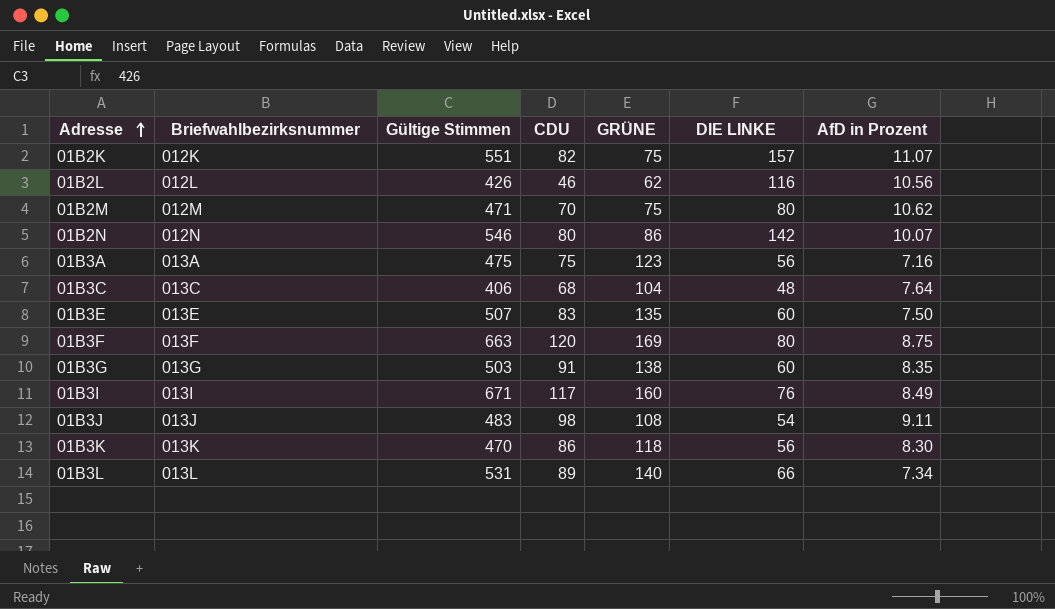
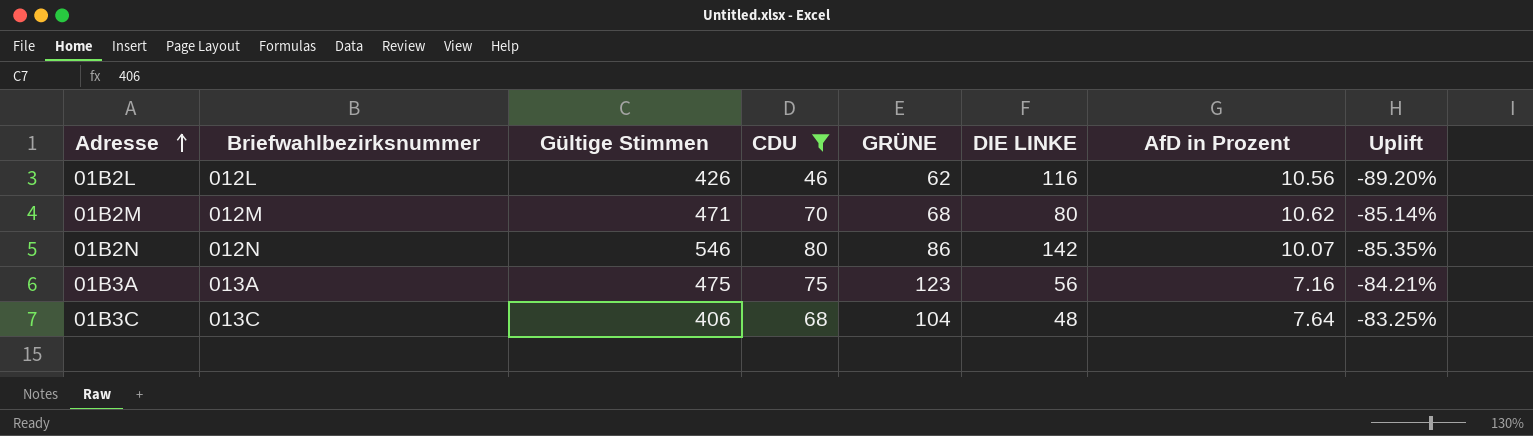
filter: none -> CDU <= 80
column Uplift | formula: none -> ([CDU] - [Gültige Stimmen]) / [Gültige Stimmen]
01B2M | GRÜNE: 75 -> 68

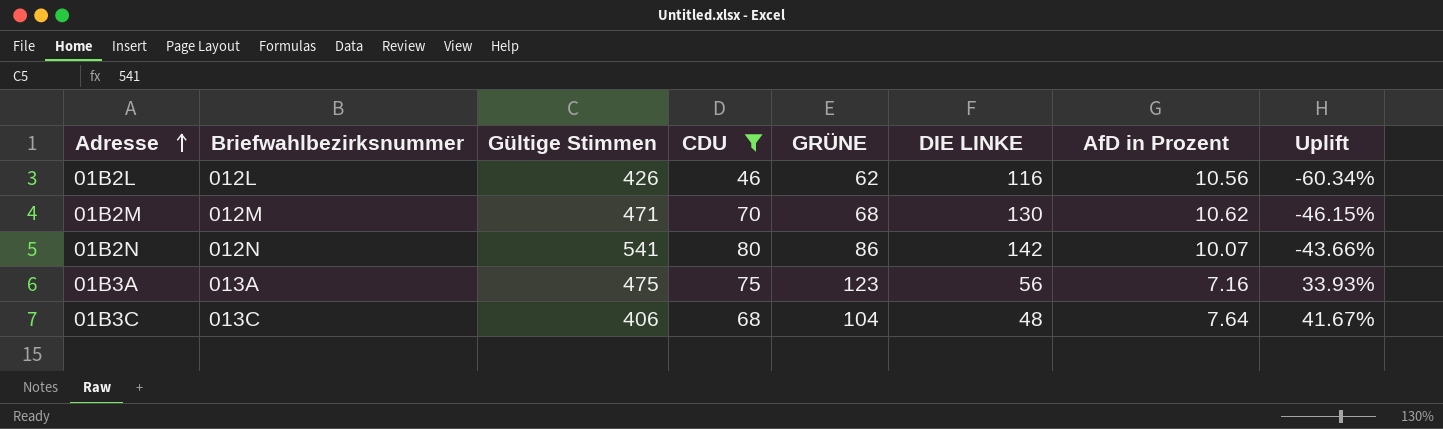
column Uplift | formula: ([CDU] - [Gültige Stimmen]) / [Gültige Stimmen] -> ([CDU] - [DIE LINKE]) / [DIE LINKE]
01B2M | DIE LINKE: 80 -> 130
01B2N | Gültige Stimmen: 546 -> 541

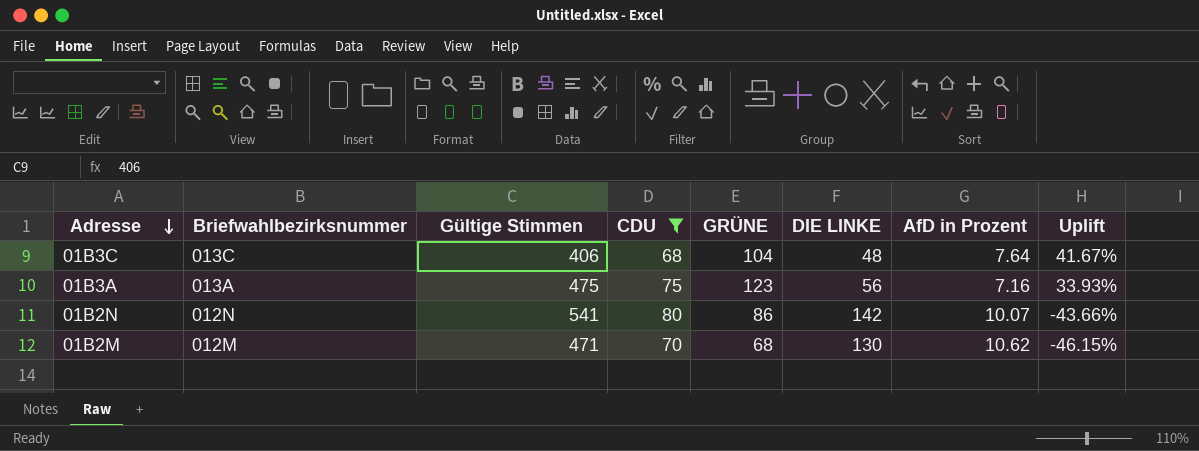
row order: Adresse ascending -> Adresse descending
row 01B2L: 012L | 426 | 46 | 62 | 116 | 10.56 | -60.34% -> none

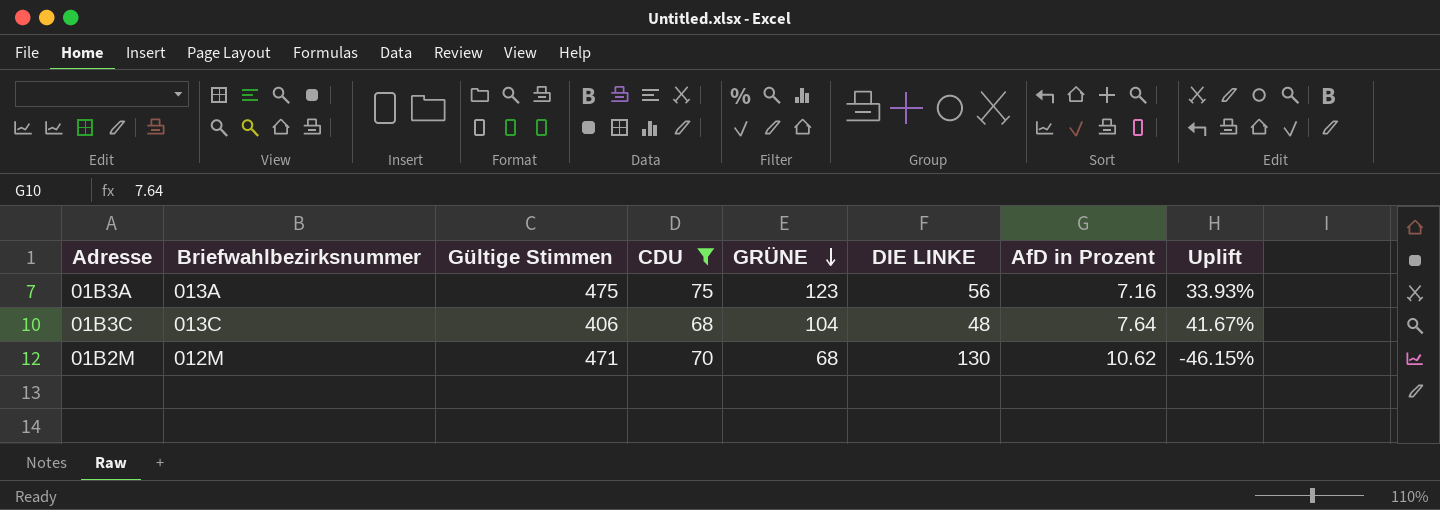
row order: Adresse descending -> GRÜNE descending
row 01B2N: 012N | 541 | 80 | 86 | 142 | 10.07 | -43.66% -> none

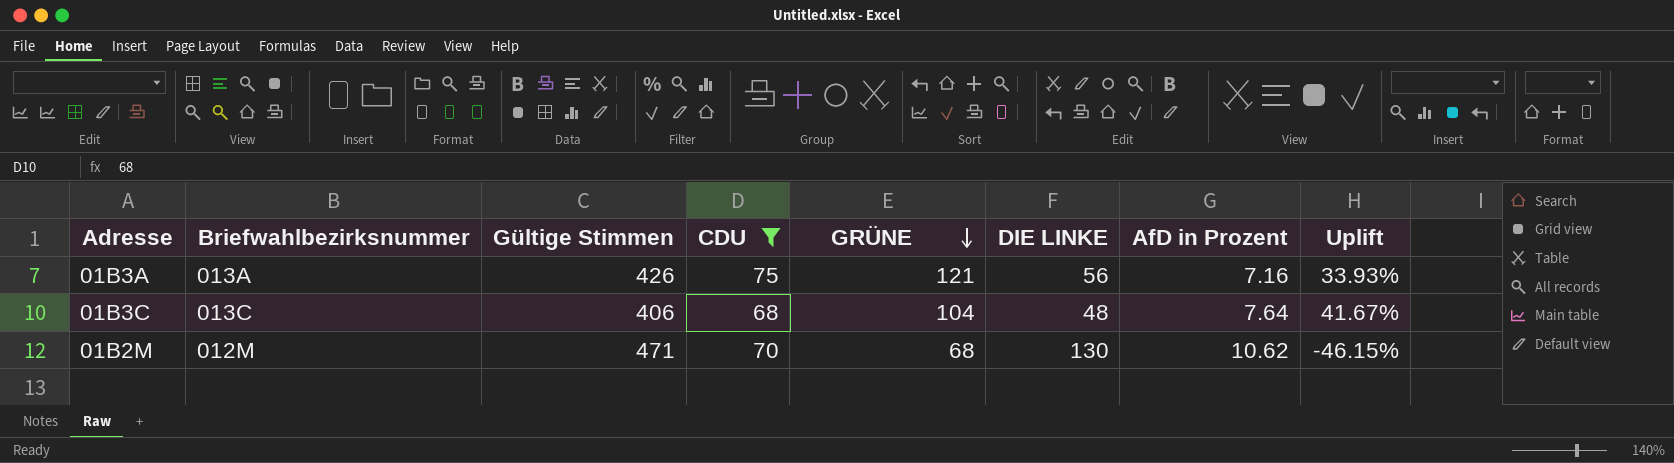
01B3A | Gültige Stimmen: 475 -> 426
01B3A | GRÜNE: 123 -> 121

